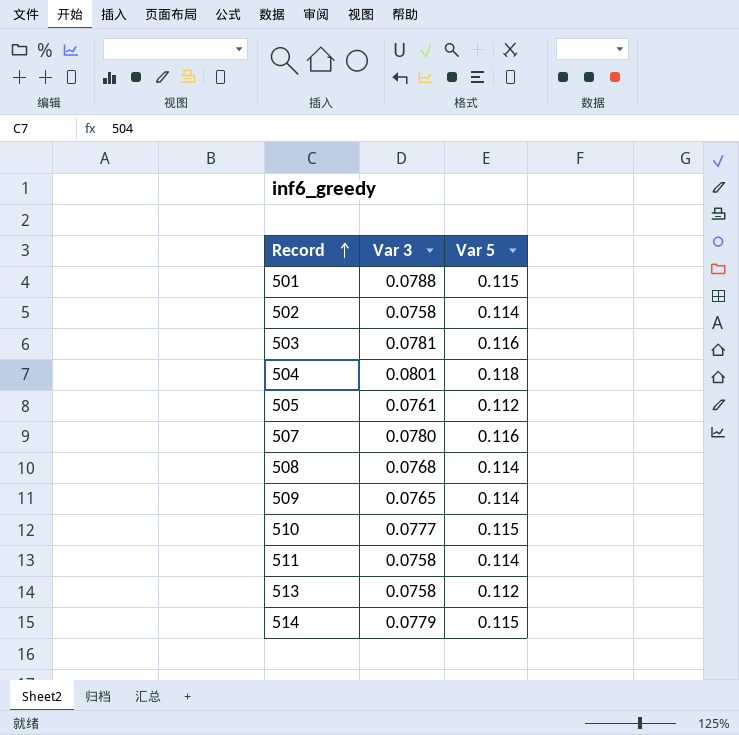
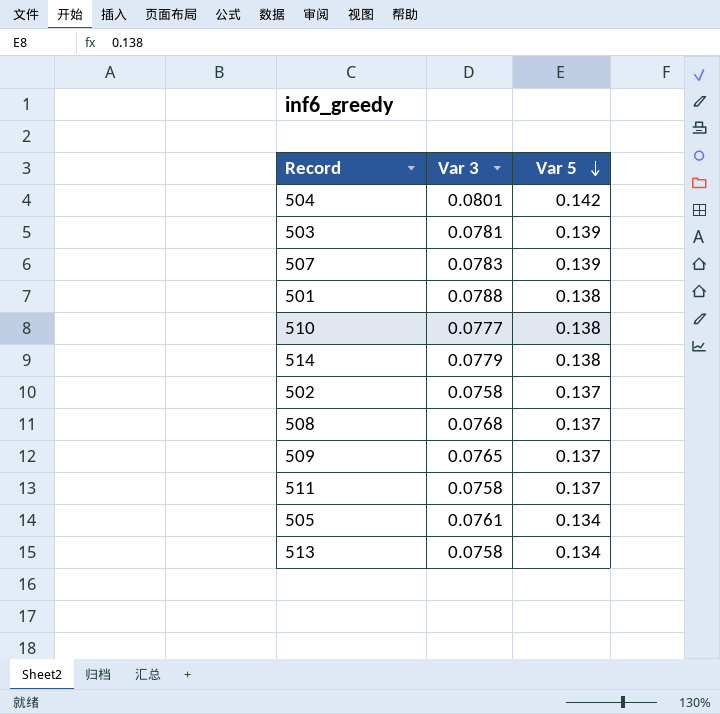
row order: Record ascending -> Var 5 descending
504 | Var 5: 0.118 -> 0.142
503 | Var 5: 0.116 -> 0.139
507 | Var 3: 0.0780 -> 0.0783
507 | Var 5: 0.116 -> 0.139
501 | Var 5: 0.115 -> 0.138
510 | Var 5: 0.115 -> 0.138
514 | Var 5: 0.115 -> 0.138
502 | Var 5: 0.114 -> 0.137
508 | Var 5: 0.114 -> 0.137
509 | Var 5: 0.114 -> 0.137
511 | Var 5: 0.114 -> 0.137
505 | Var 5: 0.112 -> 0.134
513 | Var 5: 0.112 -> 0.134

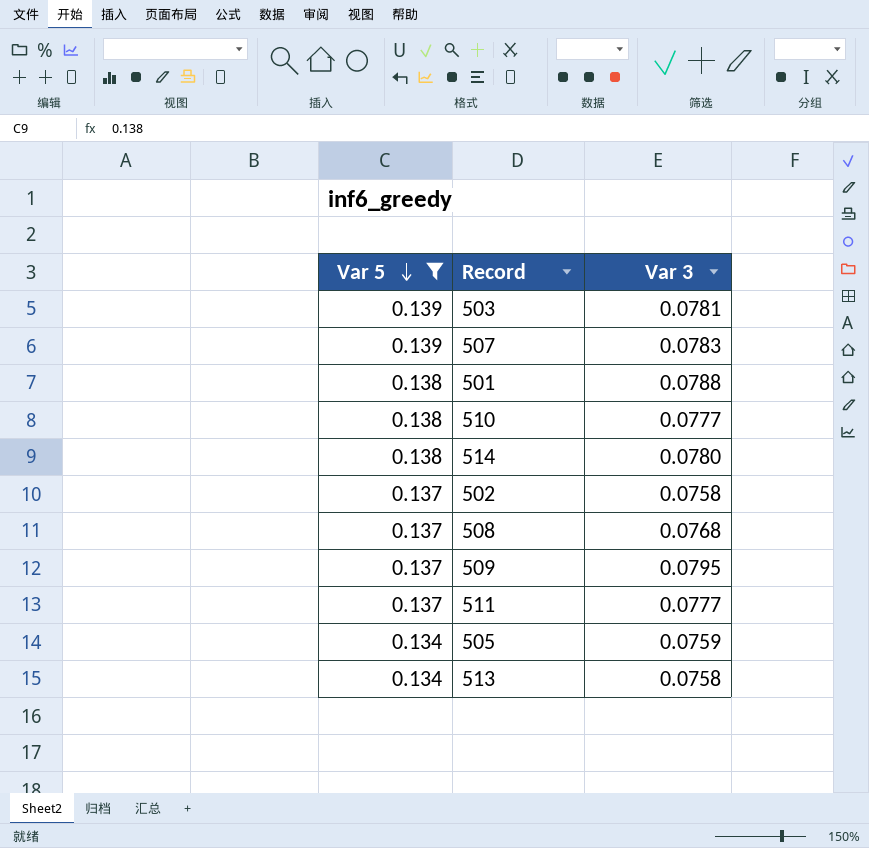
filter: none -> Var 5 != 0.142
column Var 5 | position: 3 -> 1
514 | Var 3: 0.0779 -> 0.0780
509 | Var 3: 0.0765 -> 0.0795
511 | Var 3: 0.0758 -> 0.0777
505 | Var 3: 0.0761 -> 0.0759

